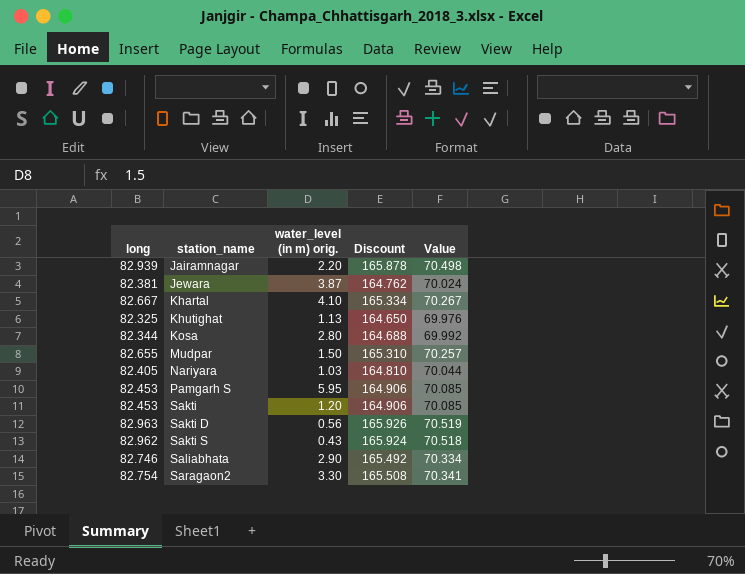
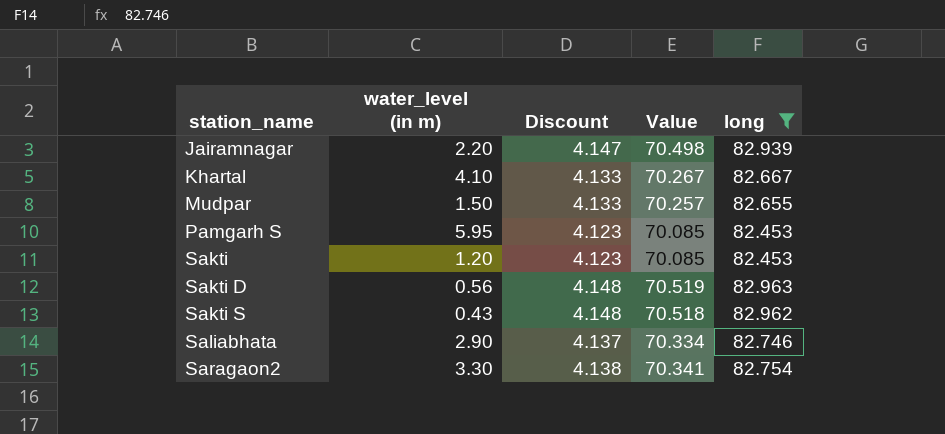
filter: none -> long >= 82.453
column name: water_level (in m) orig. -> water_level (in m)
column Discount | formula: [long] * 2 -> [long] * 0.05
column long | position: 1 -> 5

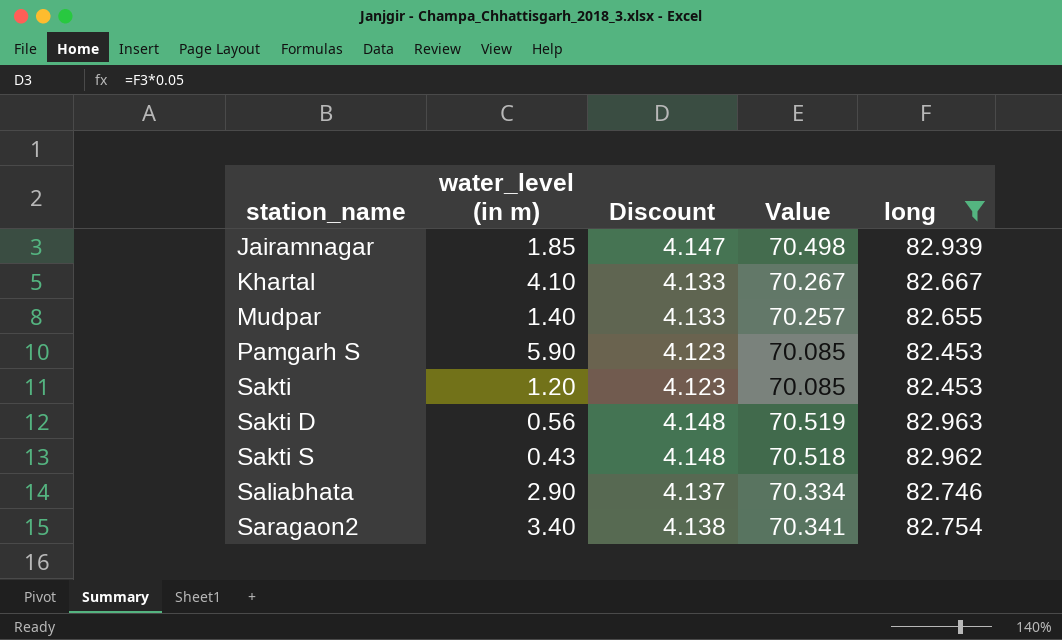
Jairamnagar | water_level (in m): 2.20 -> 1.85
Mudpar | water_level (in m): 1.50 -> 1.40
Pamgarh S | water_level (in m): 5.95 -> 5.90
Saragaon2 | water_level (in m): 3.30 -> 3.40

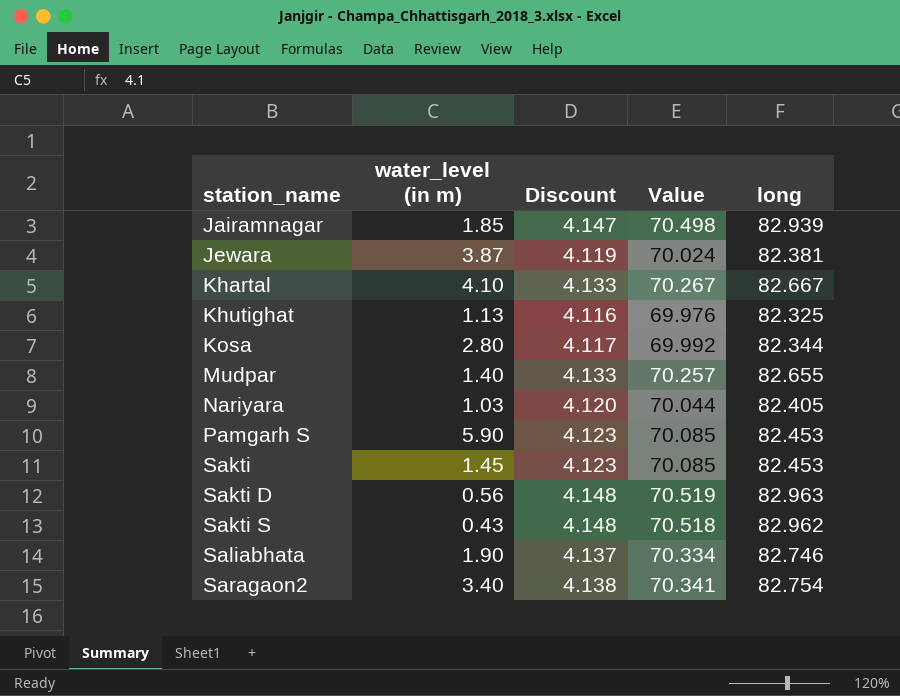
filter: long >= 82.453 -> none
Sakti | water_level (in m): 1.20 -> 1.45
Saliabhata | water_level (in m): 2.90 -> 1.90

